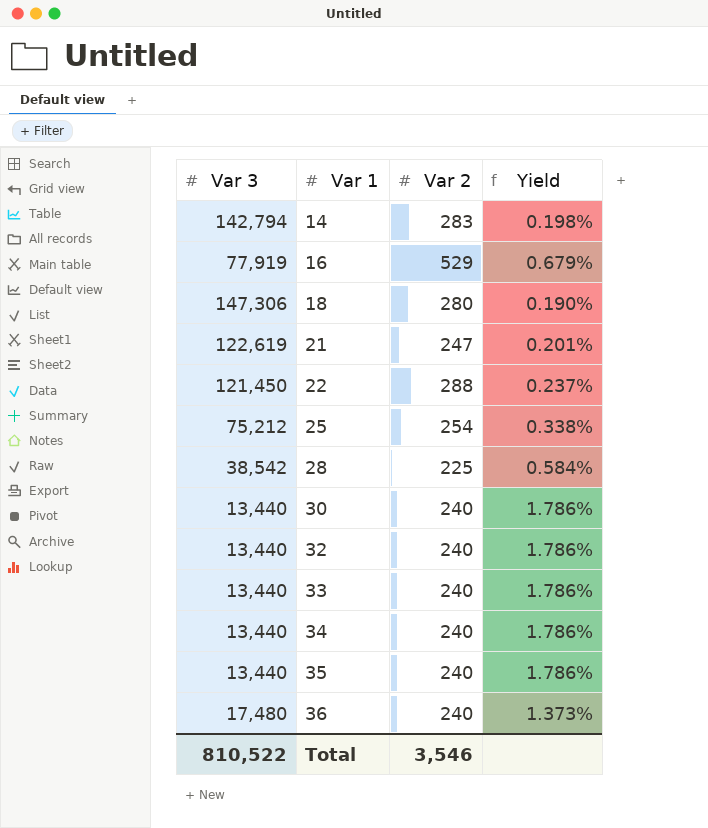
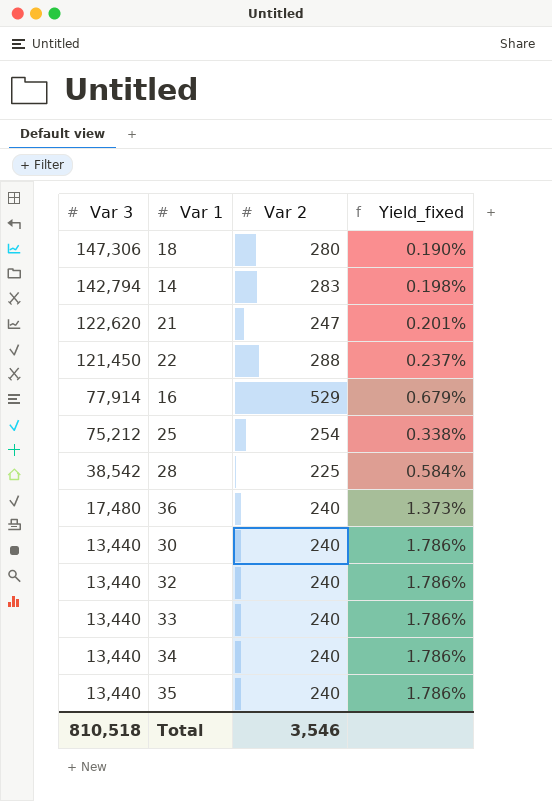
row order: Var 1 ascending -> Var 3 descending
column name: Yield -> Yield_fixed
21 | Var 3: 122,619 -> 122,620
16 | Var 3: 77,919 -> 77,914
Total | Var 3: 810,522 -> 810,518

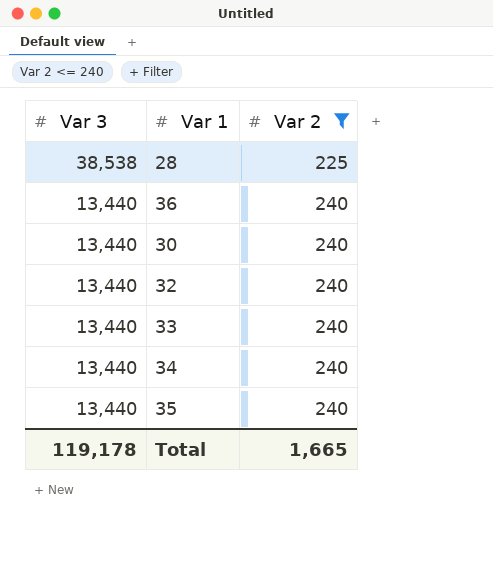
filter: none -> Var 2 <= 240
column Yield_fixed | formula: [Var 2] / [Var 3] -> none
28 | Var 3: 38,542 -> 38,538
36 | Var 3: 17,480 -> 13,440
Total | Var 3: 810,518 -> 119,178
Total | Var 2: 3,546 -> 1,665

